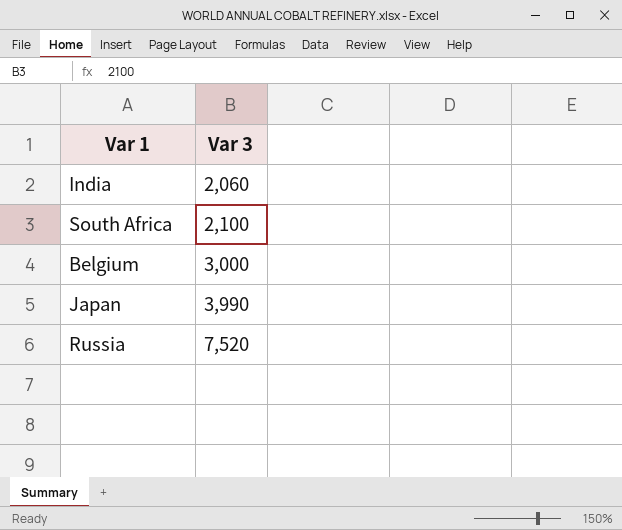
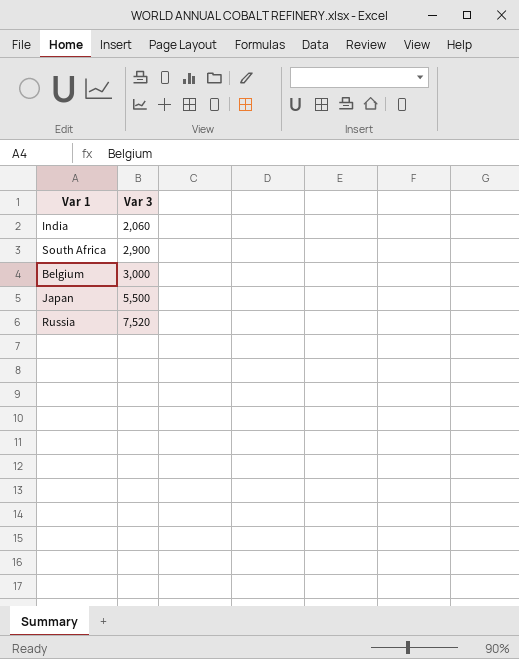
South Africa | Var 3: 2,100 -> 2,900
Japan | Var 3: 3,990 -> 5,500

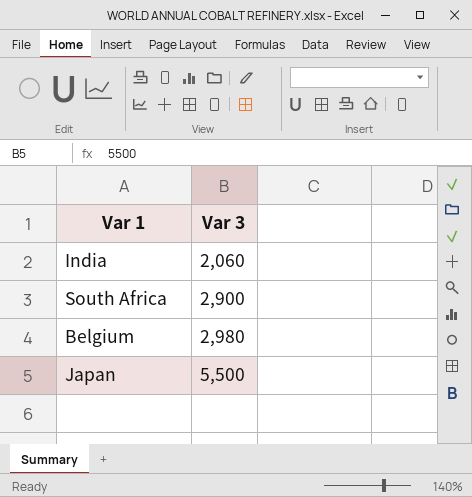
row Russia: 7,520 -> none
Belgium | Var 3: 3,000 -> 2,980

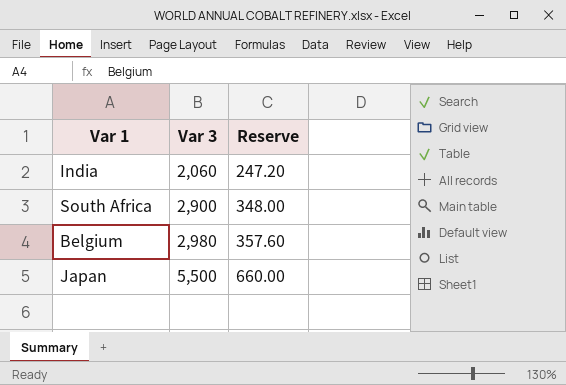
column Reserve | formula: none -> [Var 3] * 0.12

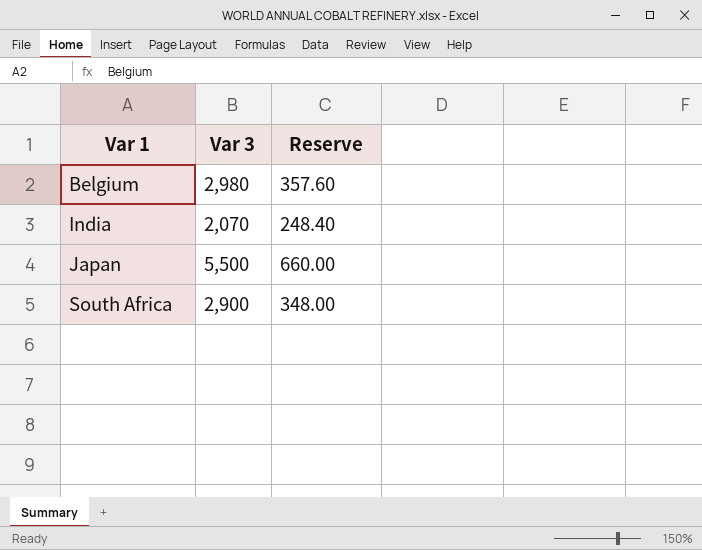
row order: Var 3 ascending -> Var 1 ascending
India | Var 3: 2,060 -> 2,070
India | Reserve: 247.20 -> 248.40

